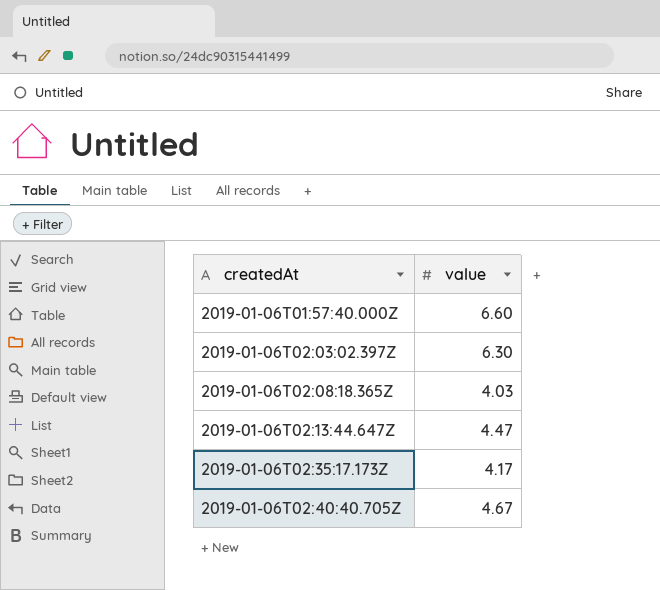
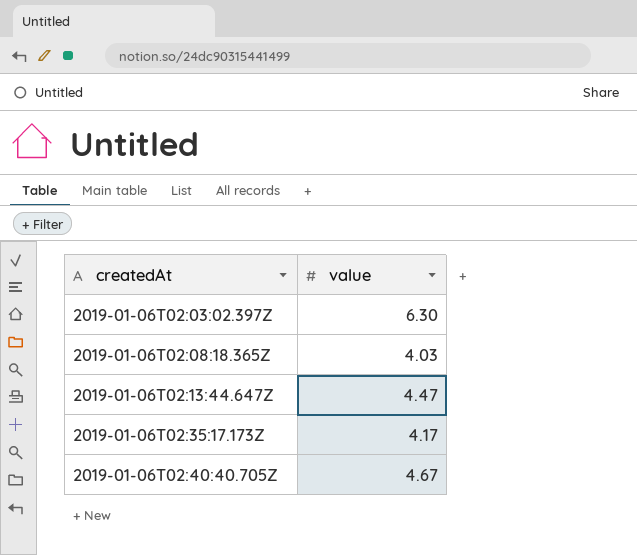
row 2019-01-06T01:57:40.000Z: 6.60 -> none

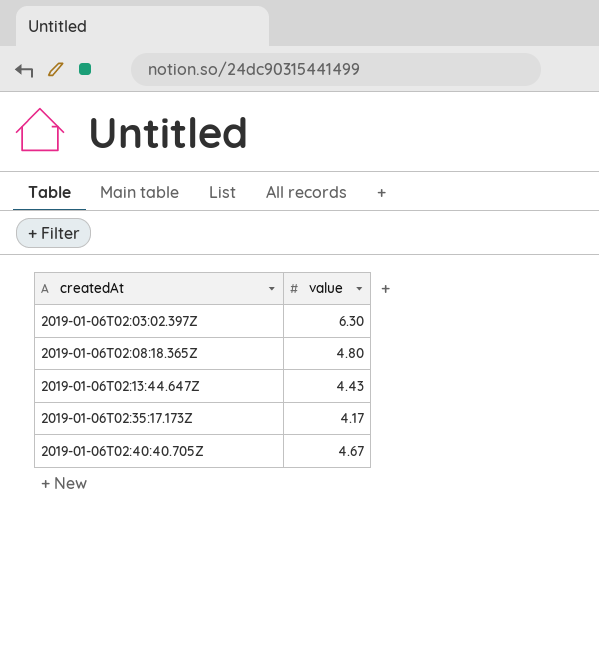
2019-01-06T02:08:18.365Z | value: 4.03 -> 4.80
2019-01-06T02:13:44.647Z | value: 4.47 -> 4.43

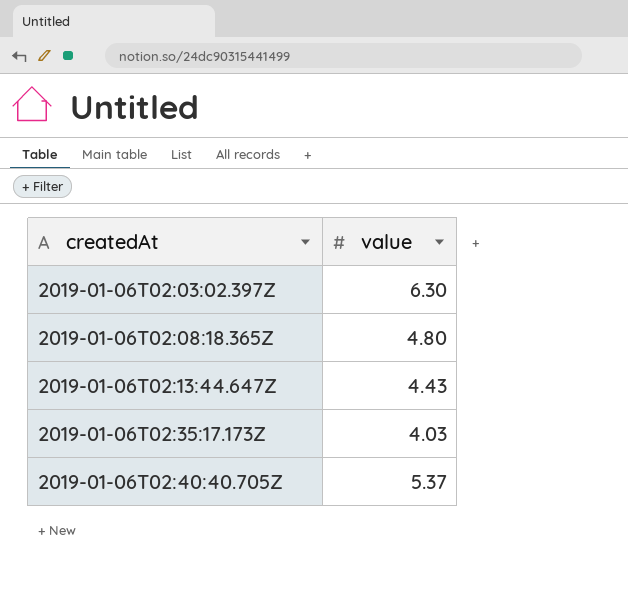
2019-01-06T02:35:17.173Z | value: 4.17 -> 4.03
2019-01-06T02:40:40.705Z | value: 4.67 -> 5.37

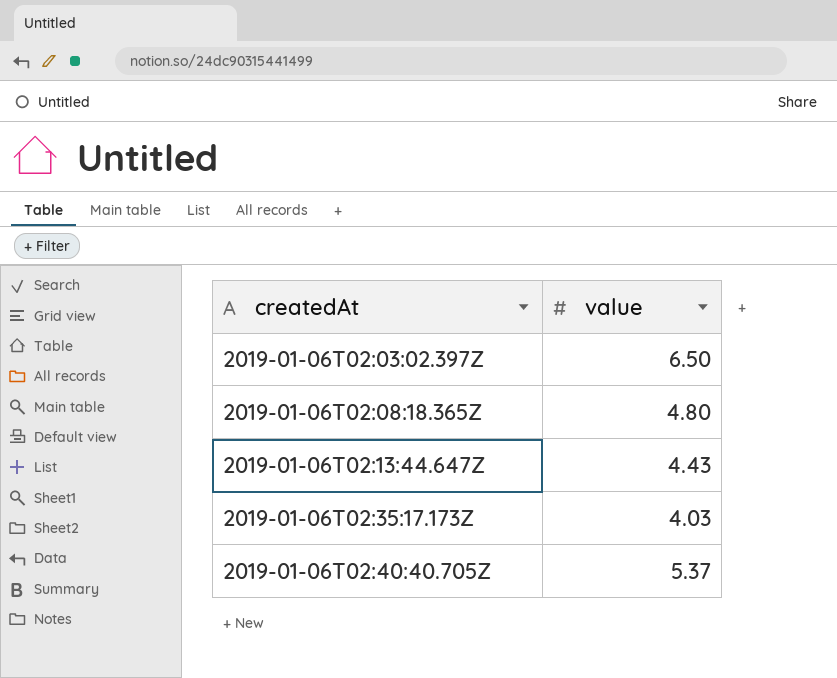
2019-01-06T02:03:02.397Z | value: 6.30 -> 6.50

